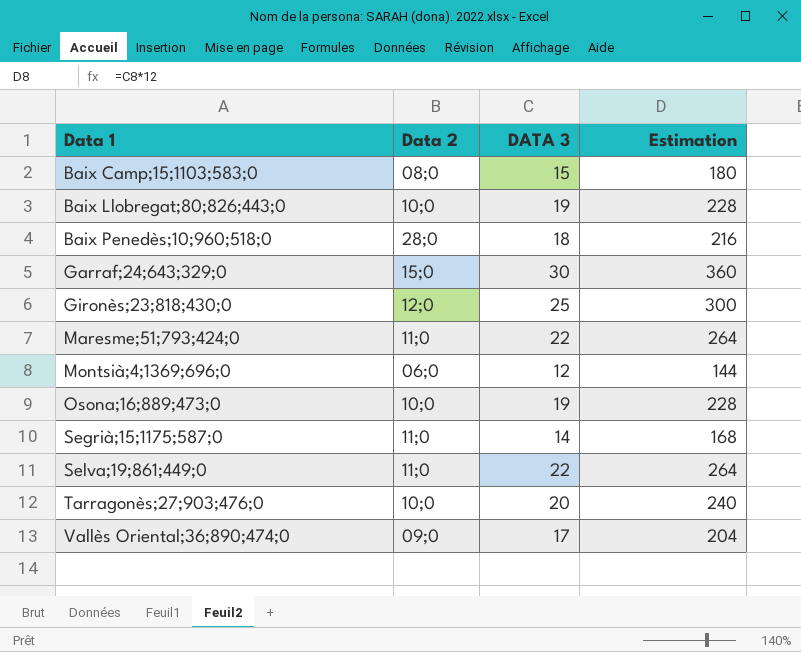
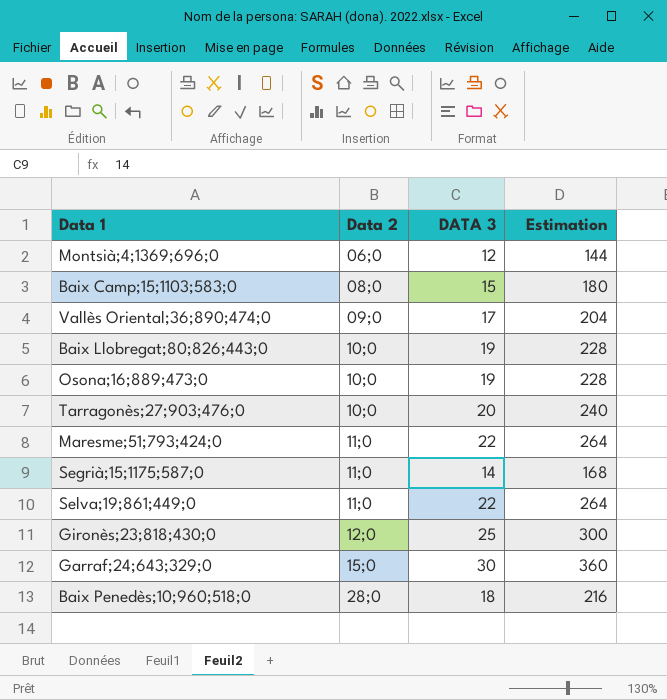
row order: Data 1 ascending -> Data 2 ascending

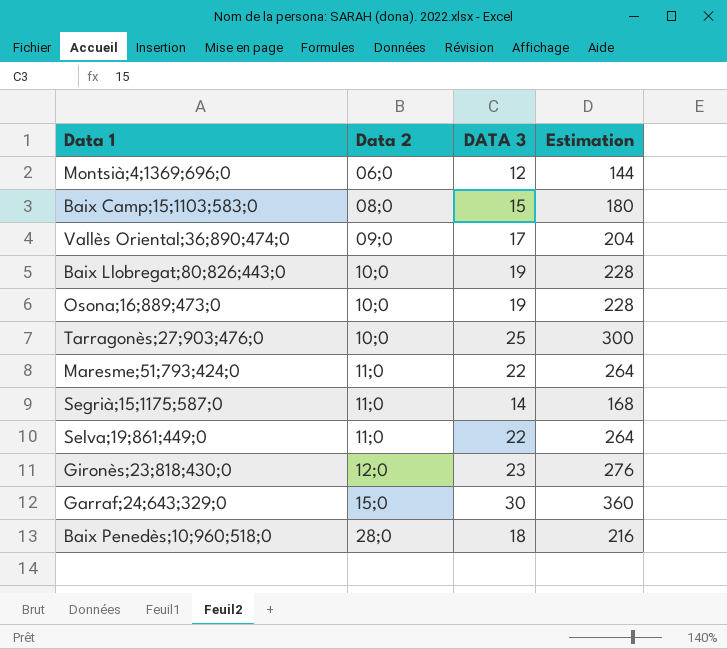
Tarragonès;27;903;476;0 | DATA 3: 20 -> 25
Tarragonès;27;903;476;0 | Estimation: 240 -> 300
Gironès;23;818;430;0 | DATA 3: 25 -> 23
Gironès;23;818;430;0 | Estimation: 300 -> 276

